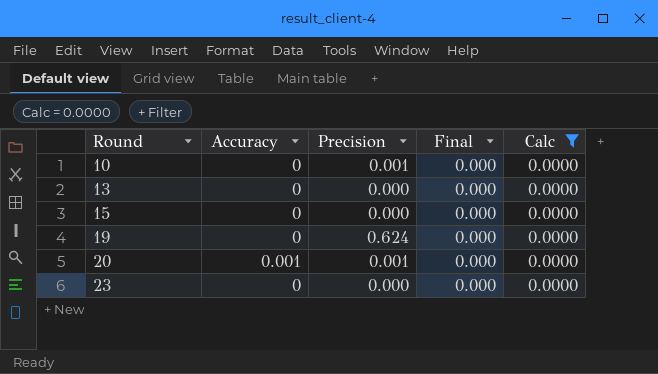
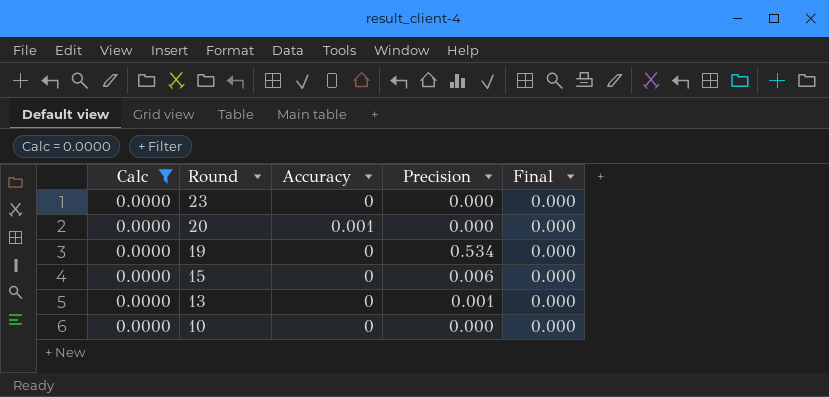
row order: Round ascending -> Round descending
column Calc | position: 5 -> 1
20 | Precision: 0.001 -> 0.000
19 | Precision: 0.624 -> 0.534
15 | Precision: 0.000 -> 0.006
13 | Precision: 0.000 -> 0.001
10 | Precision: 0.001 -> 0.000

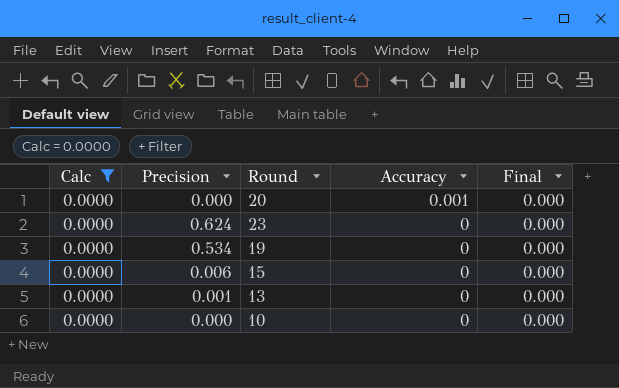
row order: Round descending -> Accuracy descending
column Precision | position: 4 -> 2
23 | Precision: 0.000 -> 0.624

